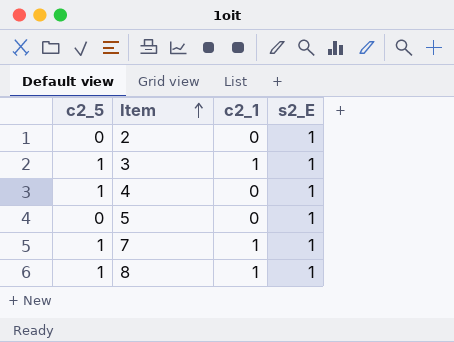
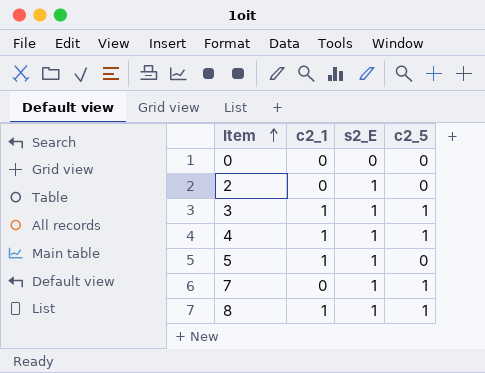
column c2_5 | position: 1 -> 4
row 0: none -> 0 | 0 | 0
4 | c2_1: 0 -> 1
5 | c2_1: 0 -> 1
7 | c2_1: 1 -> 0

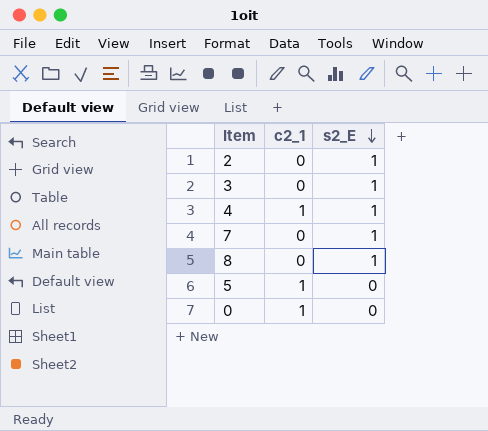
row order: Item ascending -> s2_E descending
column c2_5 | position: 4 -> none
3 | c2_1: 1 -> 0
8 | c2_1: 1 -> 0
5 | s2_E: 1 -> 0
0 | c2_1: 0 -> 1

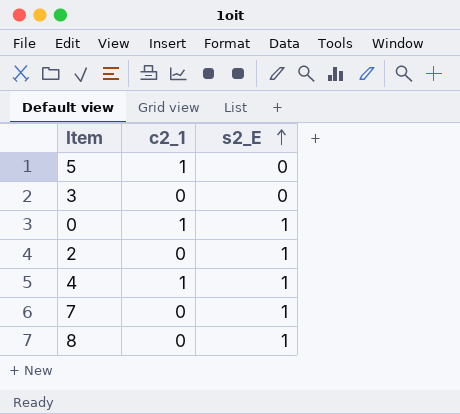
row order: s2_E descending -> s2_E ascending
3 | s2_E: 1 -> 0
0 | s2_E: 0 -> 1

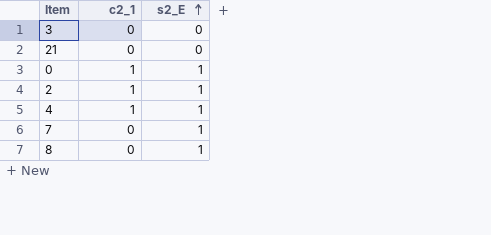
row 5: 1 | 0 -> none
row 21: none -> 0 | 0
2 | c2_1: 0 -> 1

